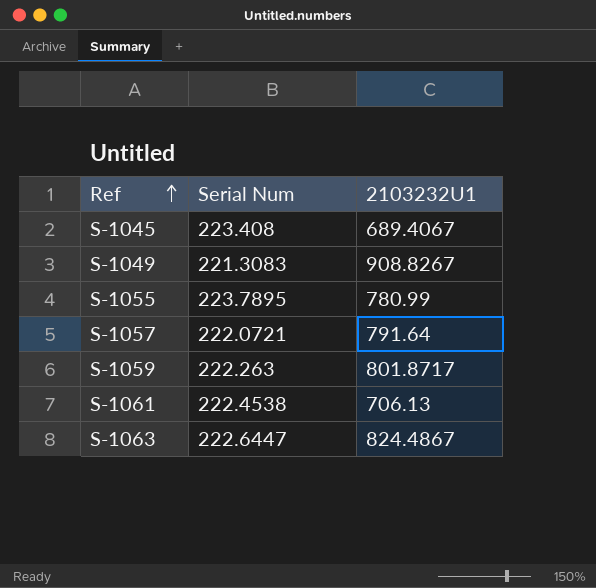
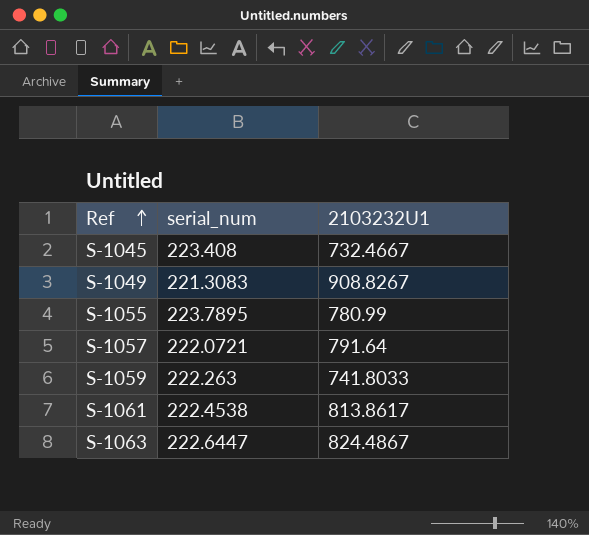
column name: Serial Num -> serial_num
S-1045 | 2103232U1: 689.4067 -> 732.4667
S-1059 | 2103232U1: 801.8717 -> 741.8033
S-1061 | 2103232U1: 706.13 -> 813.8617

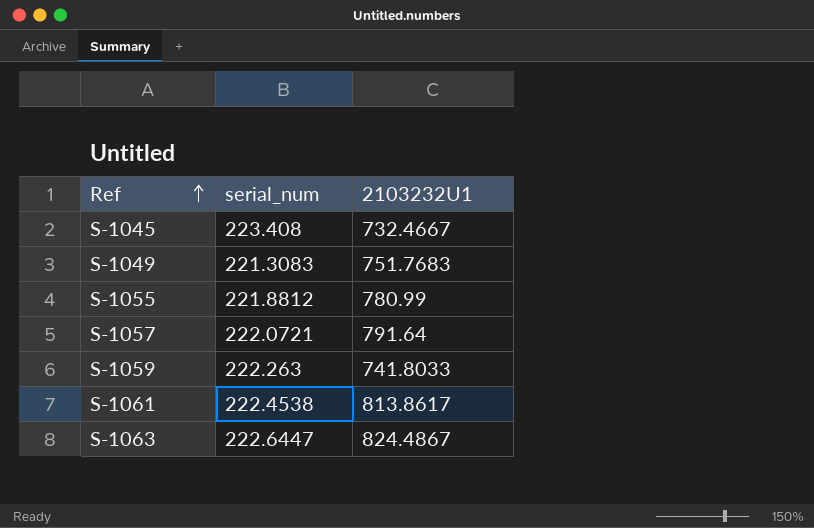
S-1049 | 2103232U1: 908.8267 -> 751.7683
S-1055 | serial_num: 223.7895 -> 221.8812

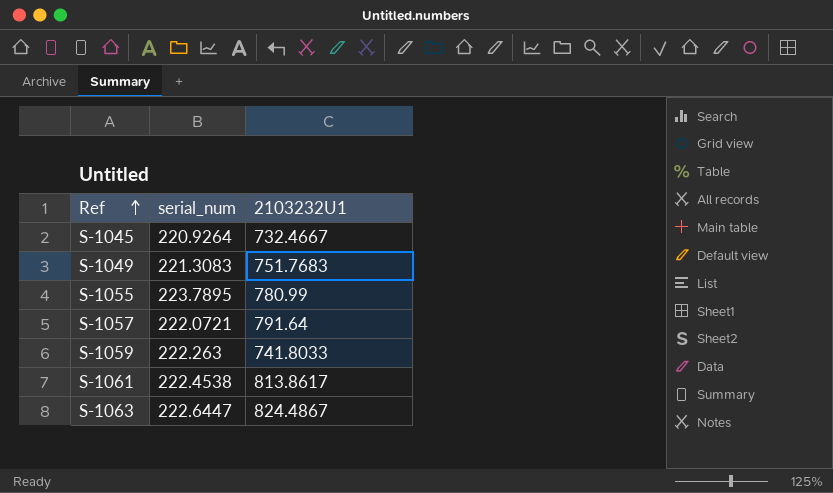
S-1045 | serial_num: 223.408 -> 220.9264
S-1055 | serial_num: 221.8812 -> 223.7895

